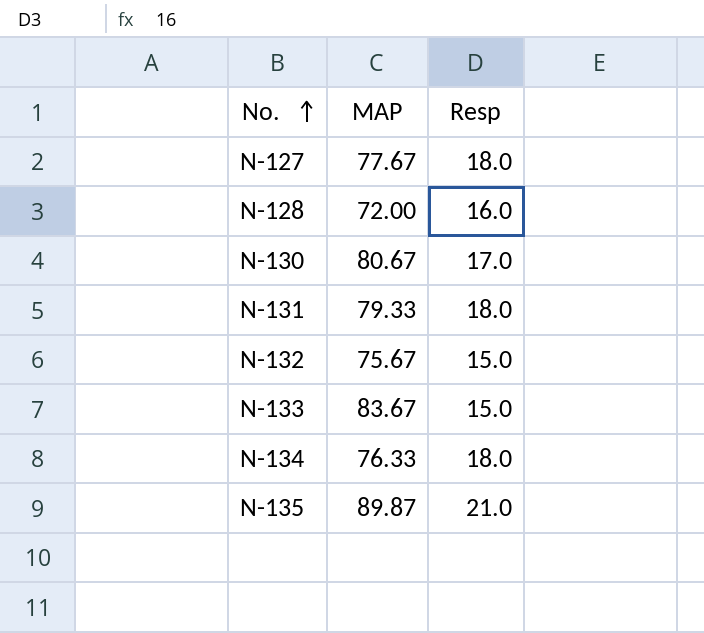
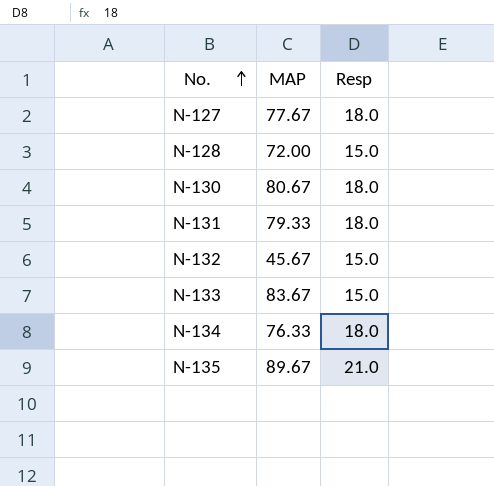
N-128 | Resp: 16.0 -> 15.0
N-130 | Resp: 17.0 -> 18.0
N-132 | MAP: 75.67 -> 45.67
N-135 | MAP: 89.87 -> 89.67

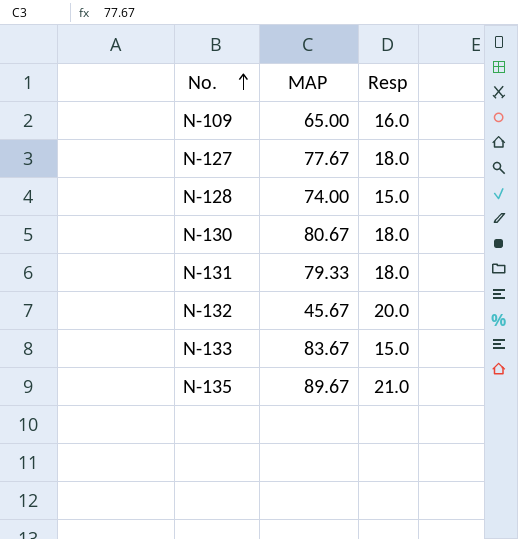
row N-134: 76.33 | 18.0 -> none
row N-109: none -> 65.00 | 16.0
N-128 | MAP: 72.00 -> 74.00
N-132 | Resp: 15.0 -> 20.0

